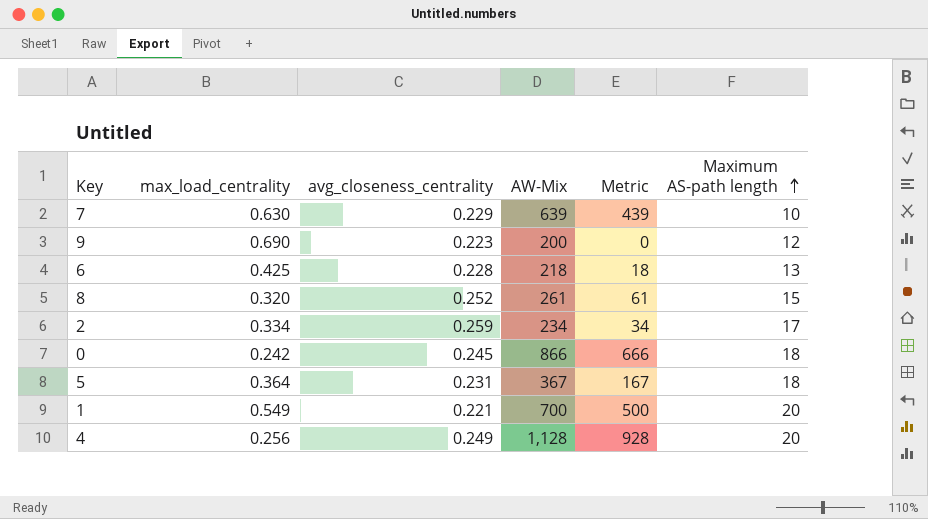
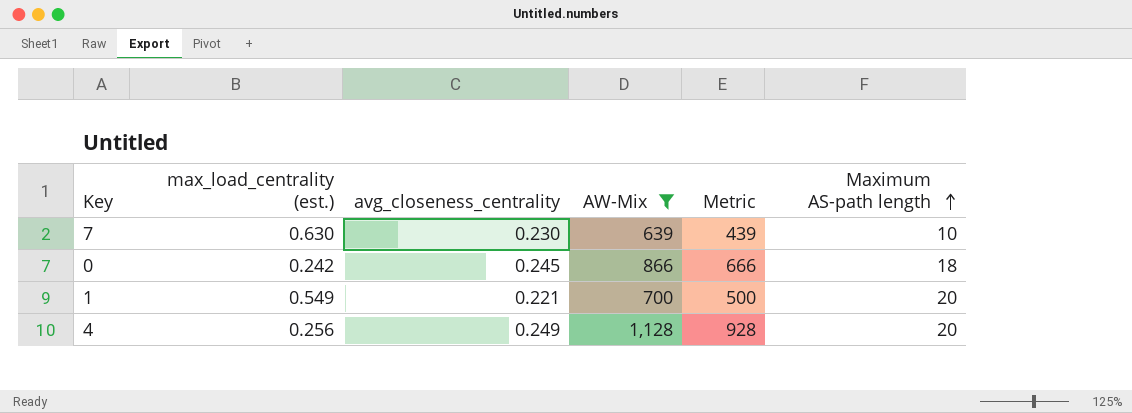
filter: none -> AW-Mix >= 639
column name: max_load_centrality -> max_load_centrality (est.)
7 | avg_closeness_centrality: 0.229 -> 0.230

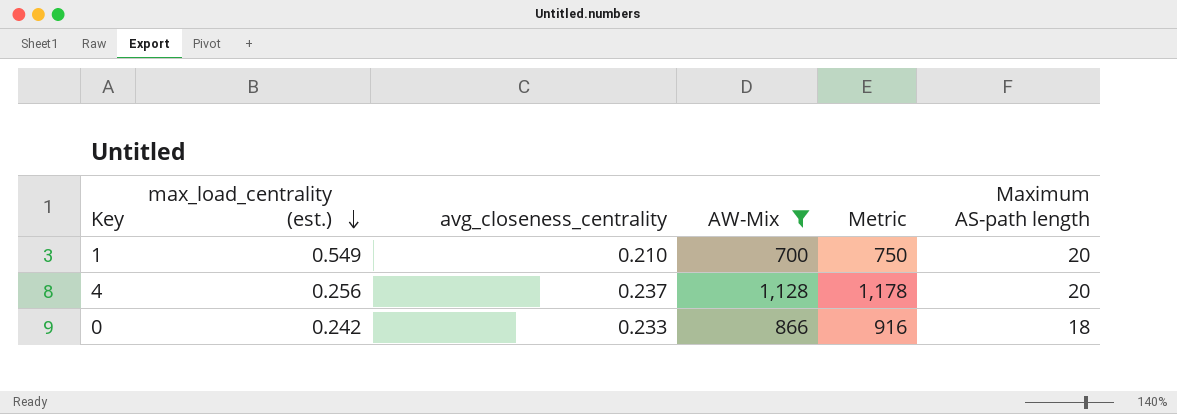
row order: Maximum AS-path length ascending -> max_load_centrality (est.) descending
column Metric | formula: [AW-Mix] - 200 -> [AW-Mix] + 50
row 7: 0.630 | 0.230 | 639 | 439 | 10 -> none
1 | avg_closeness_centrality: 0.221 -> 0.210
4 | avg_closeness_centrality: 0.249 -> 0.237
0 | avg_closeness_centrality: 0.245 -> 0.233

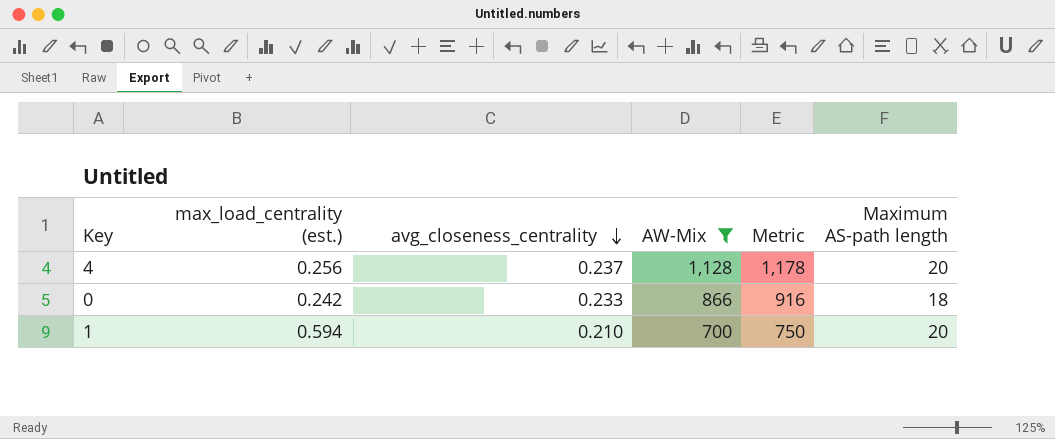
row order: max_load_centrality (est.) descending -> avg_closeness_centrality descending
1 | max_load_centrality (est.): 0.549 -> 0.594

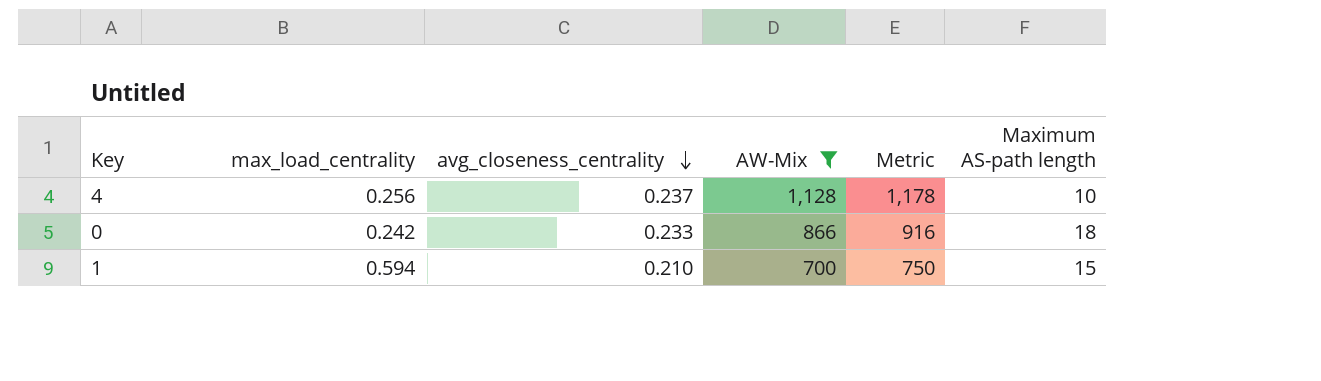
column name: max_load_centrality (est.) -> max_load_centrality
4 | Maximum AS-path length: 20 -> 10
1 | Maximum AS-path length: 20 -> 15

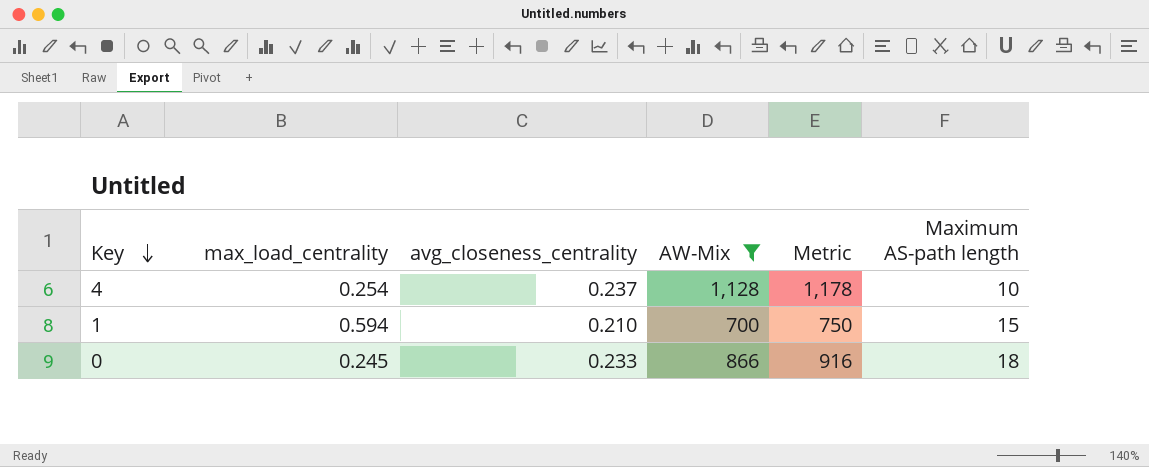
row order: avg_closeness_centrality descending -> Key descending
4 | max_load_centrality: 0.256 -> 0.254
0 | max_load_centrality: 0.242 -> 0.245

